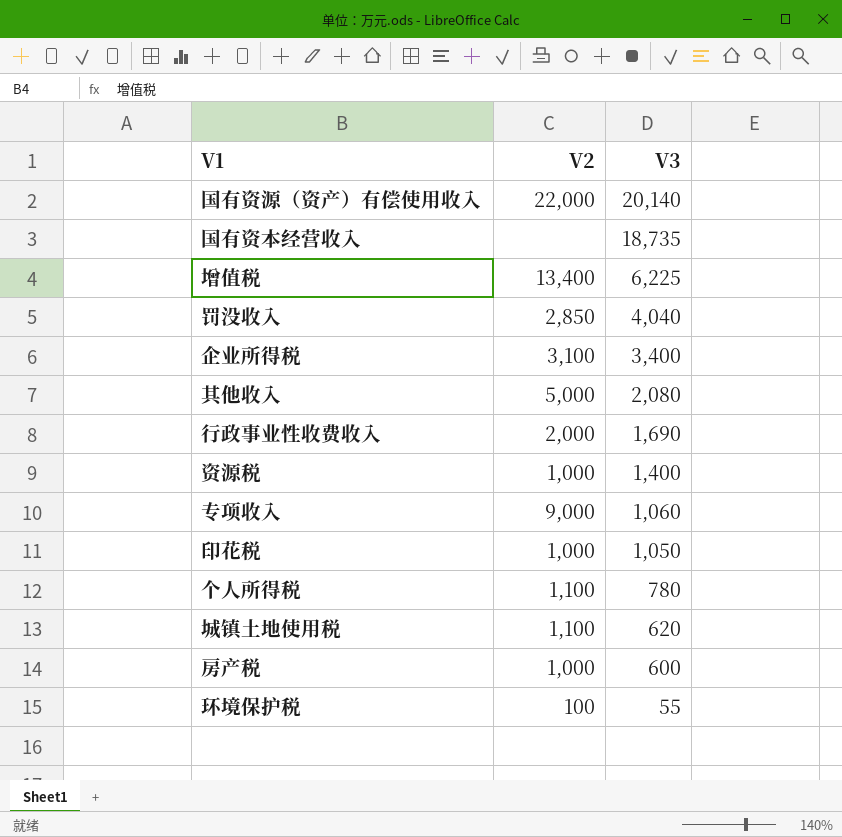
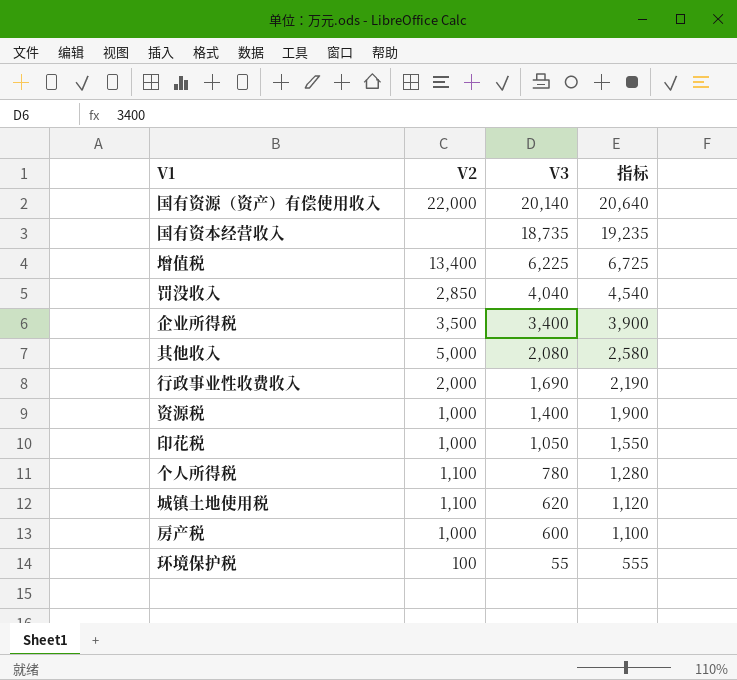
column 指标 | formula: none -> [V3] + 500
row 专项收入: 9,000 | 1,060 -> none
企业所得税 | V2: 3,100 -> 3,500

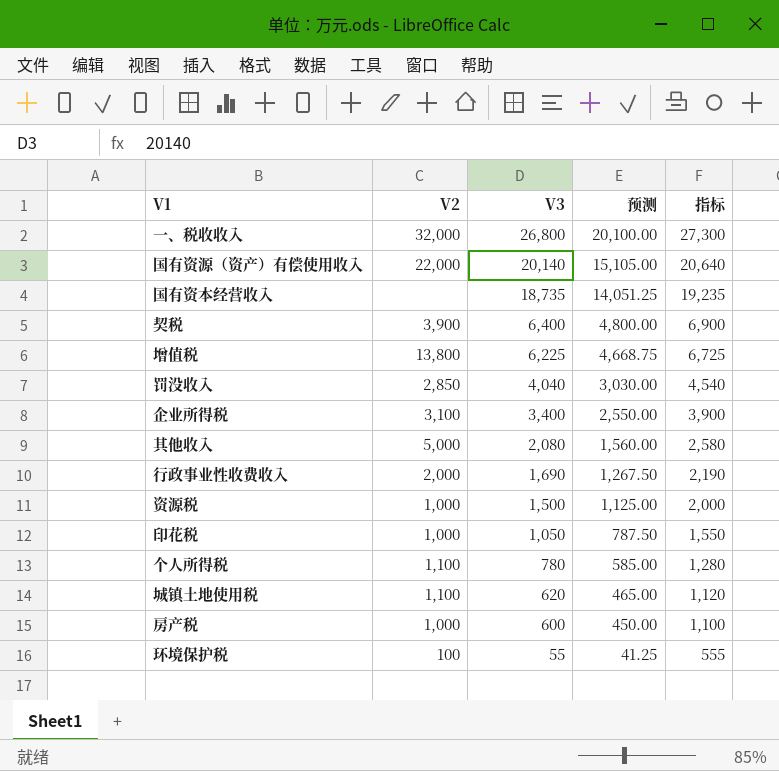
column 预测 | formula: none -> [V3] * 0.75
row 一、税收收入: none -> 32,000 | 26,800 | 20,100.00 | 27,300
row 契税: none -> 3,900 | 6,400 | 4,800.00 | 6,900
增值税 | V2: 13,400 -> 13,800
企业所得税 | V2: 3,500 -> 3,100
资源税 | V3: 1,400 -> 1,500
资源税 | 指标: 1,900 -> 2,000

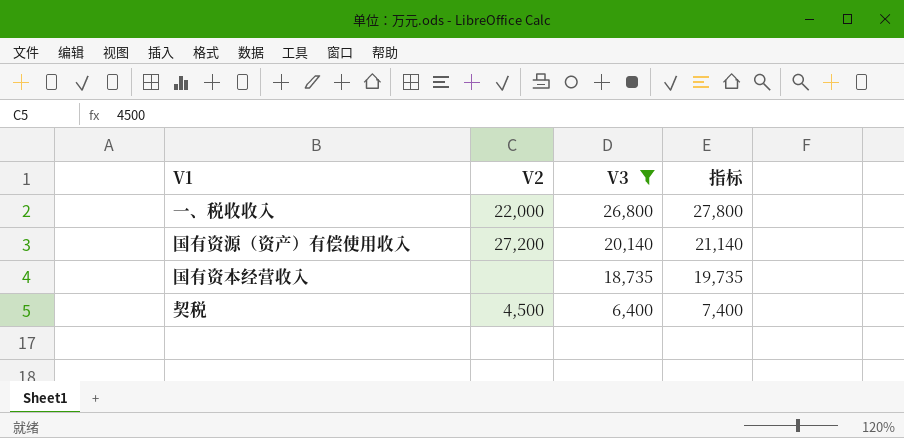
filter: none -> V3 >= 6,400
column 预测 | formula: [V3] * 0.75 -> none
column 指标 | formula: [V3] + 500 -> [V3] + 1000
一、税收收入 | V2: 32,000 -> 22,000
国有资源（资产）有偿使用收入 | V2: 22,000 -> 27,200
契税 | V2: 3,900 -> 4,500

